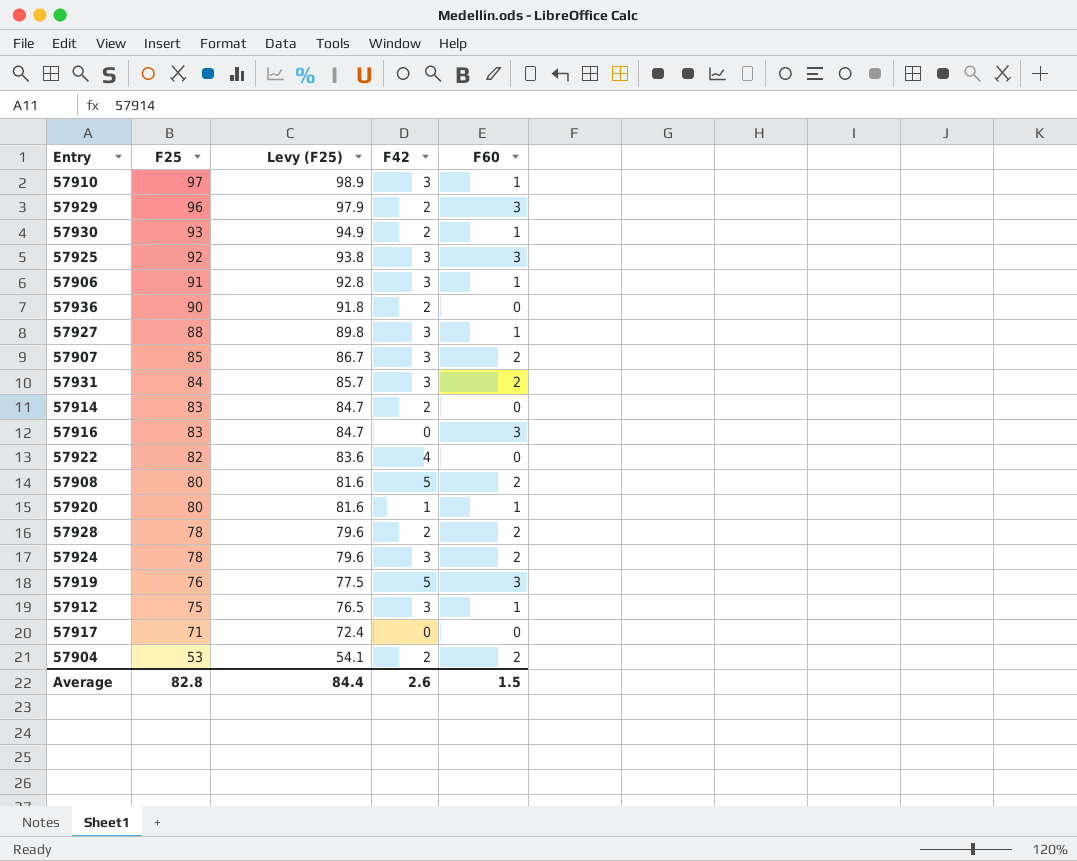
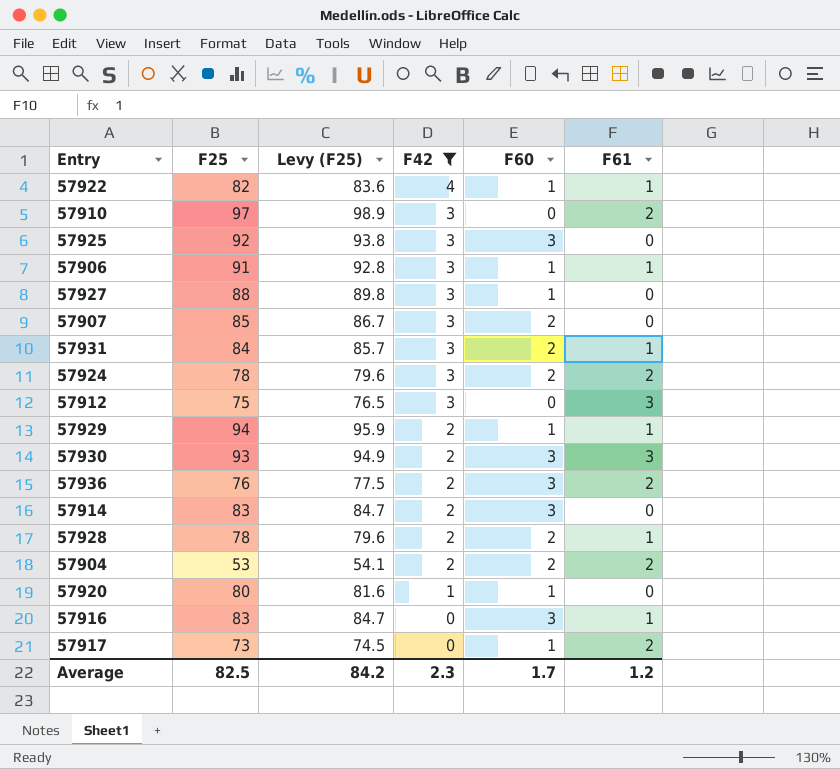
filter: none -> F42 != 5
row order: F25 descending -> F42 descending
column F61 | position: none -> 6
57922 | F60: 0 -> 1
57910 | F60: 1 -> 0
57912 | F60: 1 -> 0
57929 | F25: 96 -> 94
57929 | Levy (F25): 97.9 -> 95.9
57929 | F60: 3 -> 1
57930 | F60: 1 -> 3
57936 | F25: 90 -> 76
57936 | Levy (F25): 91.8 -> 77.5
57936 | F60: 0 -> 3
57914 | F60: 0 -> 3
57917 | F25: 71 -> 73
57917 | Levy (F25): 72.4 -> 74.5
57917 | F60: 0 -> 1
Average | F25: 82.8 -> 82.5
Average | Levy (F25): 84.4 -> 84.2
Average | F42: 2.6 -> 2.3
Average | F60: 1.5 -> 1.7

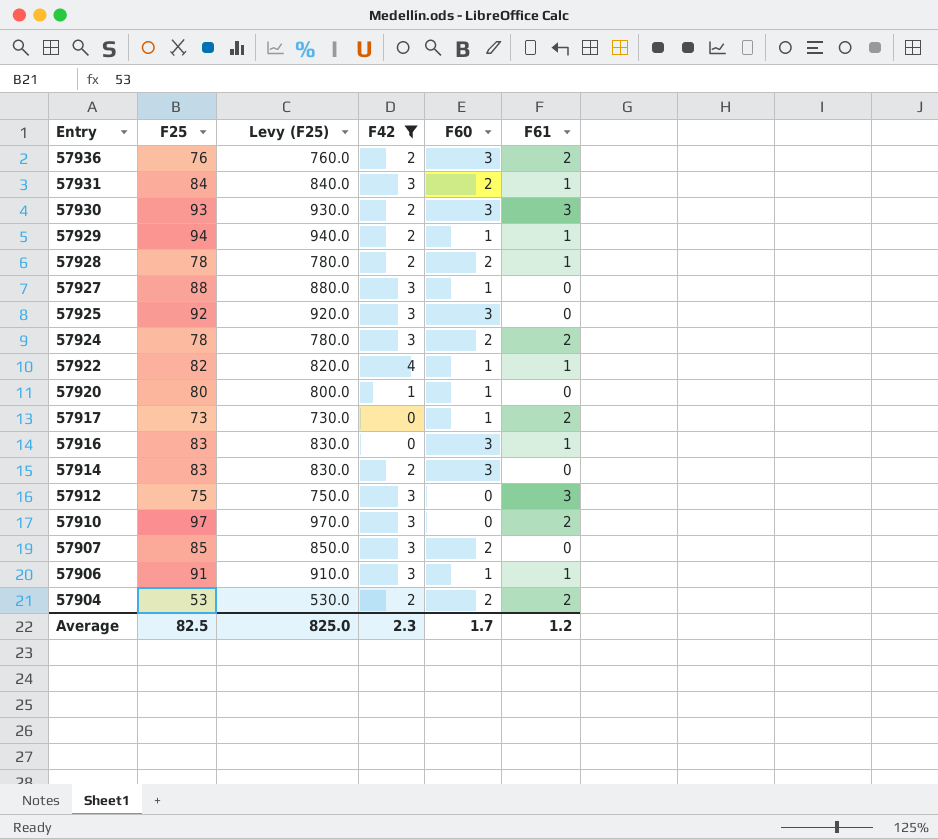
row order: F42 descending -> Entry descending
column Levy (F25) | formula: [F25] * 1.02 -> [F25] * 10
Average | Levy (F25): 84.2 -> 825.0

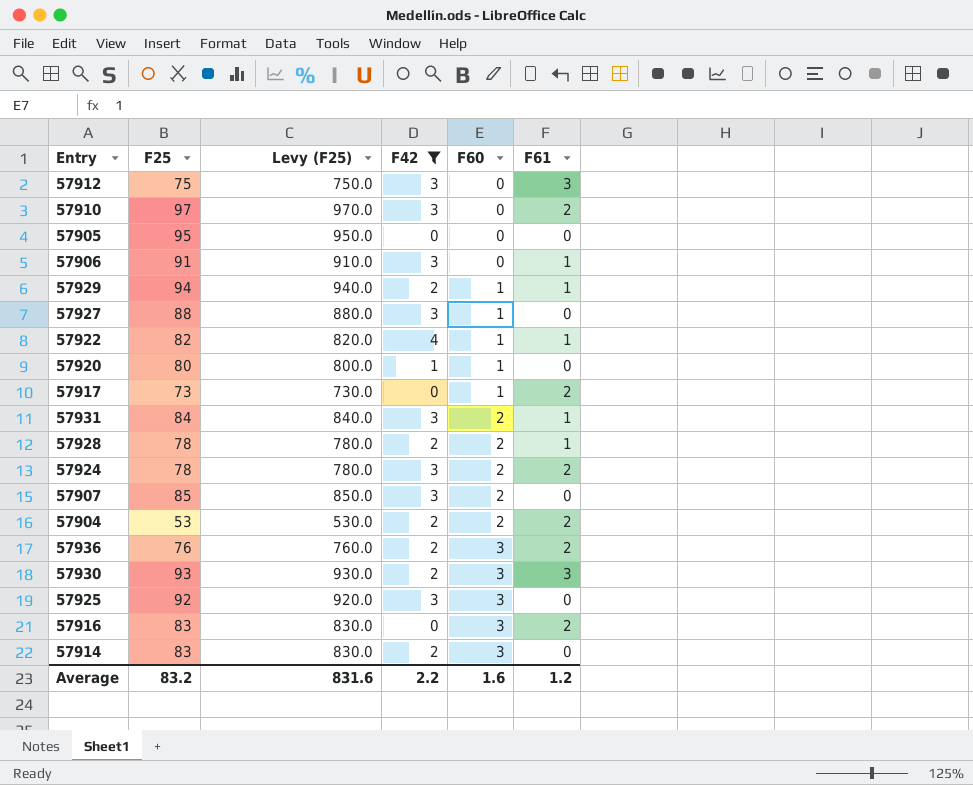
row order: Entry descending -> F60 ascending
row 57905: none -> 95 | 950.0 | 0 | 0 | 0
57906 | F60: 1 -> 0
57916 | F61: 1 -> 2
Average | F25: 82.5 -> 83.2
Average | Levy (F25): 825.0 -> 831.6
Average | F42: 2.3 -> 2.2
Average | F60: 1.7 -> 1.6

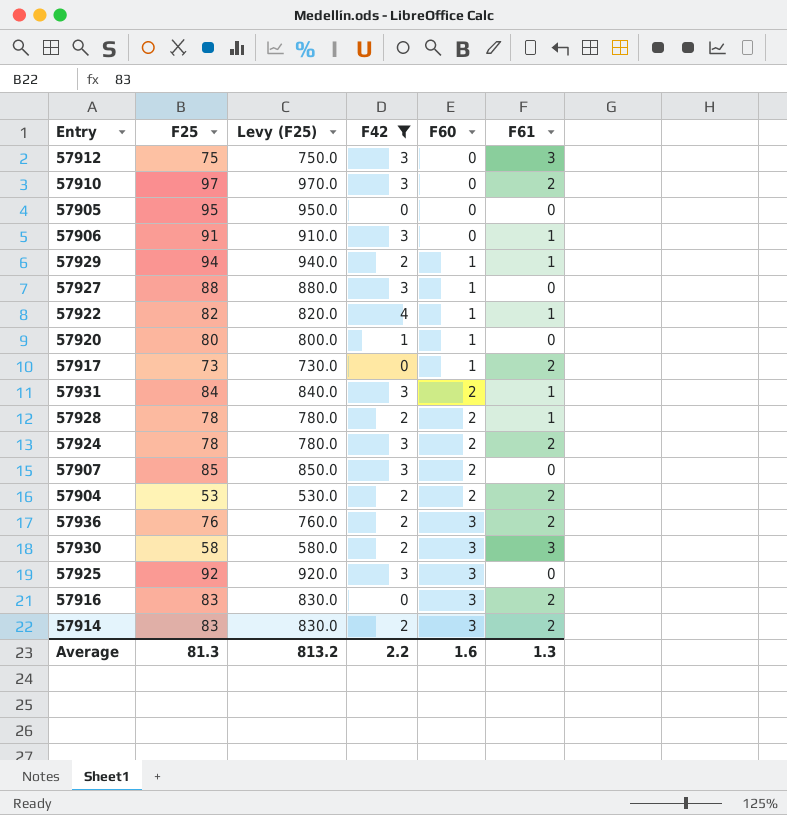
57930 | F25: 93 -> 58
57930 | Levy (F25): 930.0 -> 580.0
57914 | F61: 0 -> 2
Average | F25: 83.2 -> 81.3
Average | Levy (F25): 831.6 -> 813.2
Average | F61: 1.2 -> 1.3

